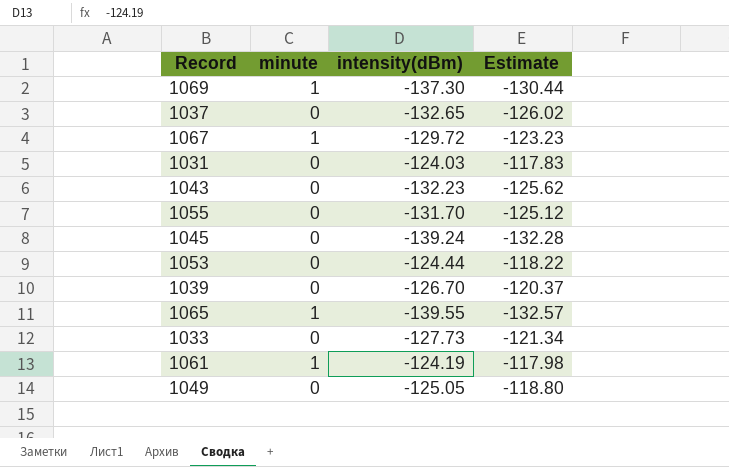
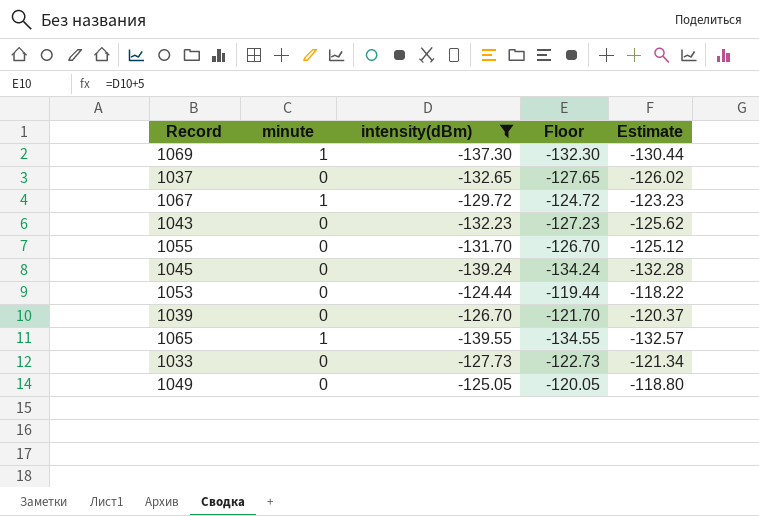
filter: none -> intensity(dBm) <= -124.44
column Floor | formula: none -> [intensity(dBm)] + 5

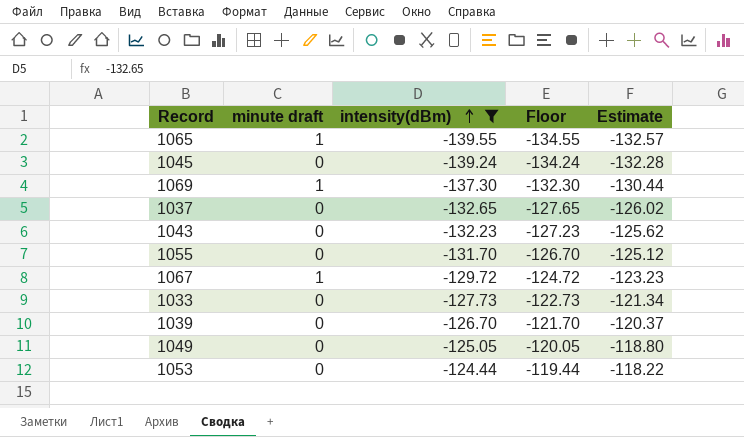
row order: none -> intensity(dBm) ascending
column name: minute -> minute draft

